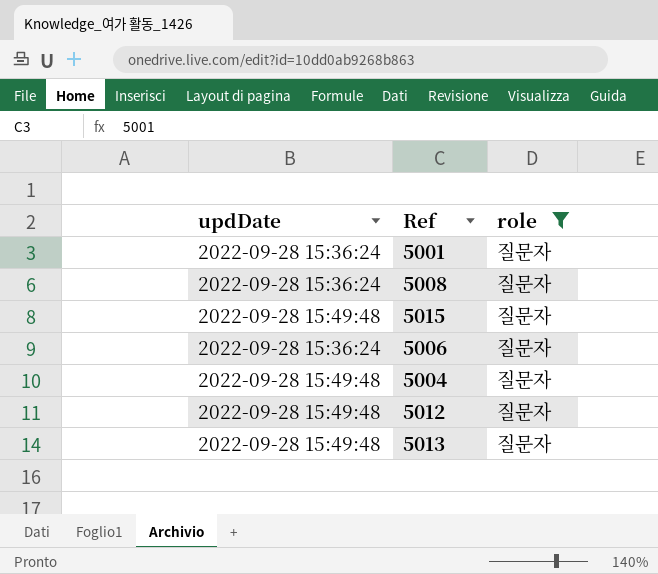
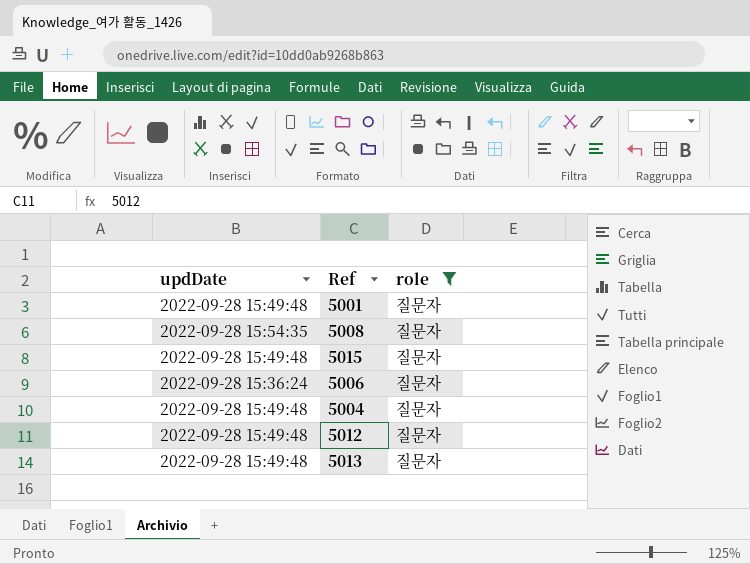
5001 | updDate: 2022-09-28 15:36:24 -> 2022-09-28 15:49:48
5008 | updDate: 2022-09-28 15:36:24 -> 2022-09-28 15:54:35

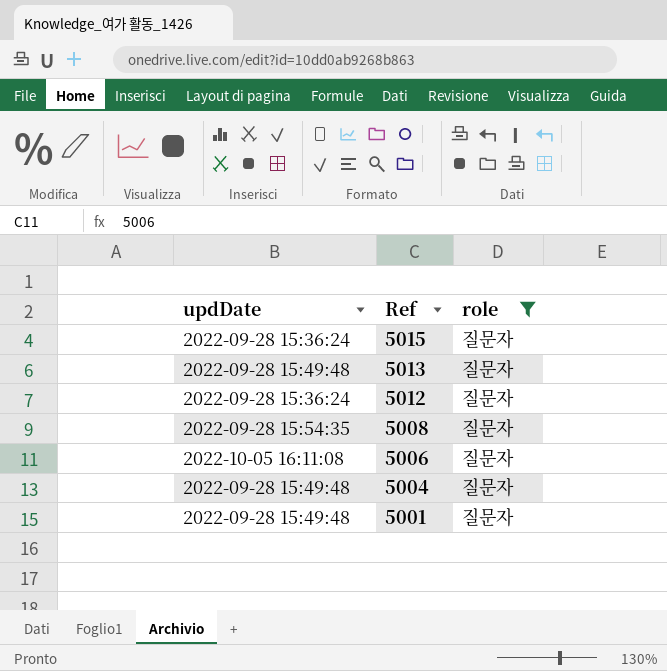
row order: none -> Ref descending
5015 | updDate: 2022-09-28 15:49:48 -> 2022-09-28 15:36:24
5012 | updDate: 2022-09-28 15:49:48 -> 2022-09-28 15:36:24
5006 | updDate: 2022-09-28 15:36:24 -> 2022-10-05 16:11:08

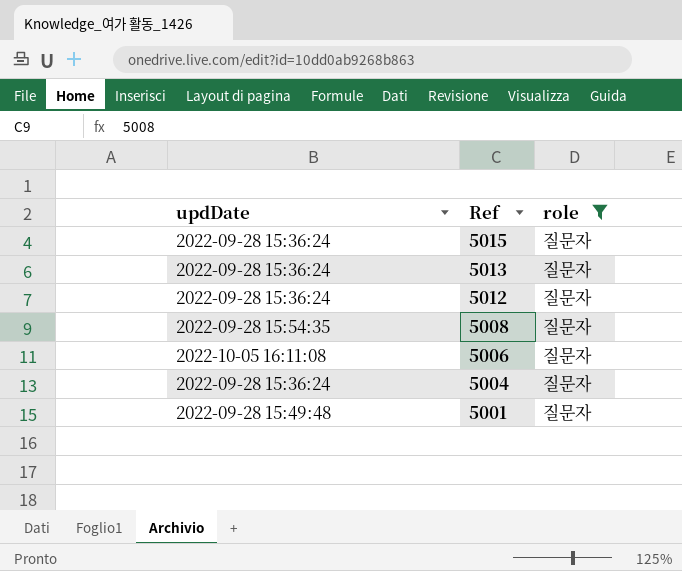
5013 | updDate: 2022-09-28 15:49:48 -> 2022-09-28 15:36:24
5004 | updDate: 2022-09-28 15:49:48 -> 2022-09-28 15:36:24

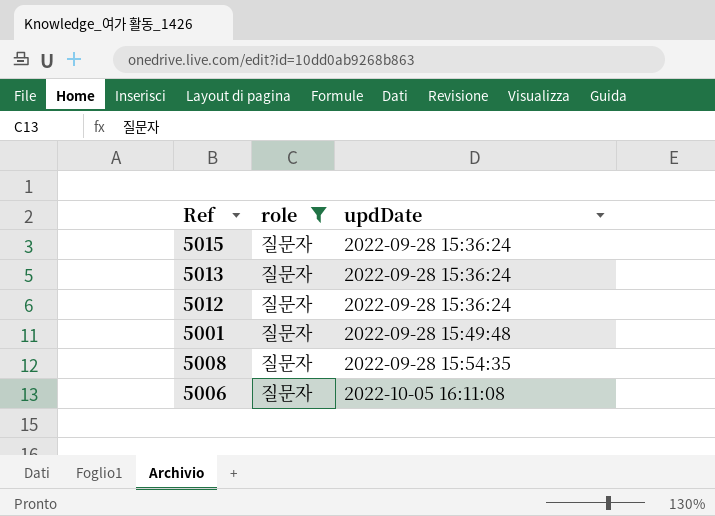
row order: Ref descending -> updDate ascending
column updDate | position: 1 -> 3
row 5004: 2022-09-28 15:36:24 | 질문자 -> none

